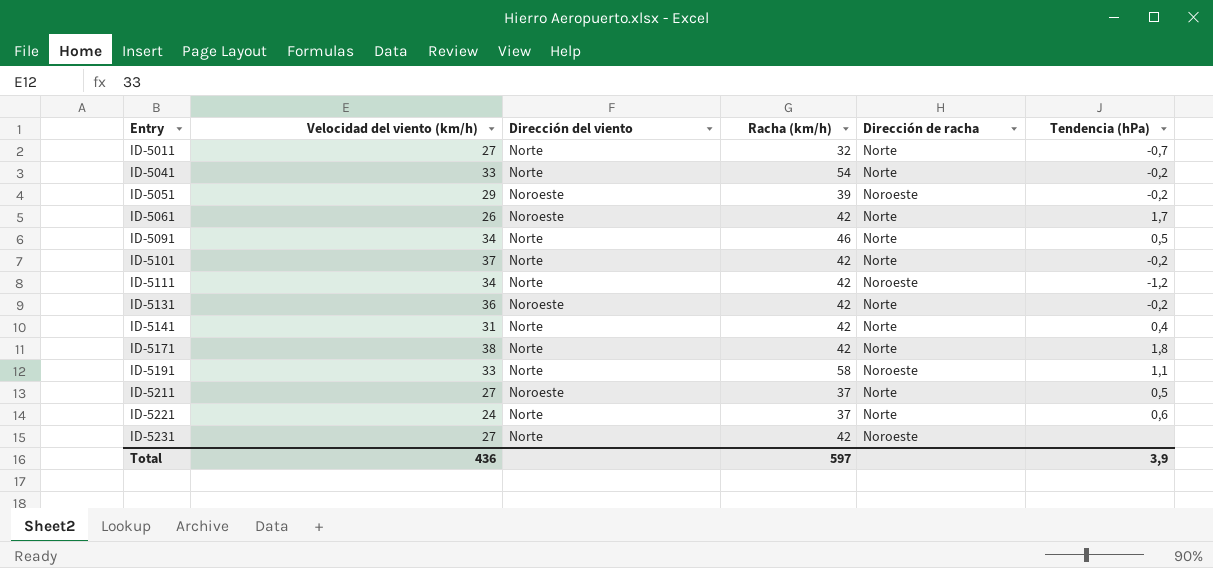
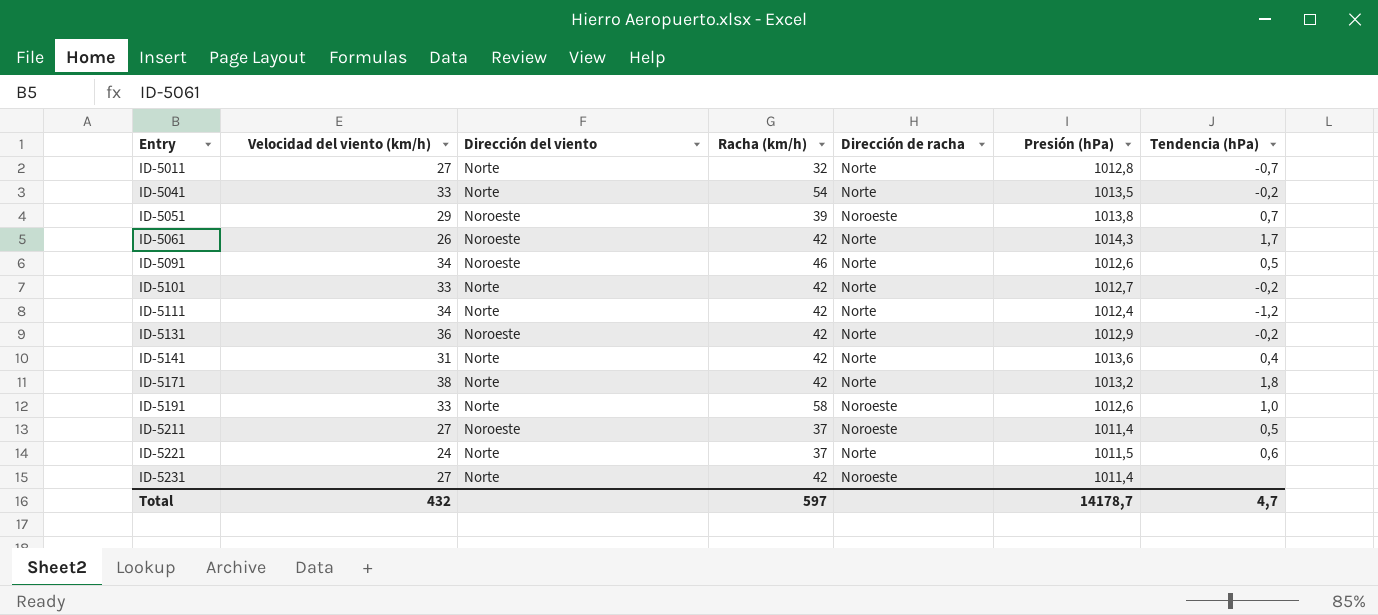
column Presión (hPa) | position: none -> 6
ID-5051 | Tendencia (hPa): -0,2 -> 0,7
ID-5091 | Dirección del viento: Norte -> Noroeste
ID-5101 | Velocidad del viento (km/h): 37 -> 33
ID-5111 | Dirección de racha: Noroeste -> Norte
ID-5191 | Tendencia (hPa): 1,1 -> 1,0
ID-5211 | Dirección de racha: Norte -> Noroeste
Total | Velocidad del viento (km/h): 436 -> 432
Total | Tendencia (hPa): 3,9 -> 4,7

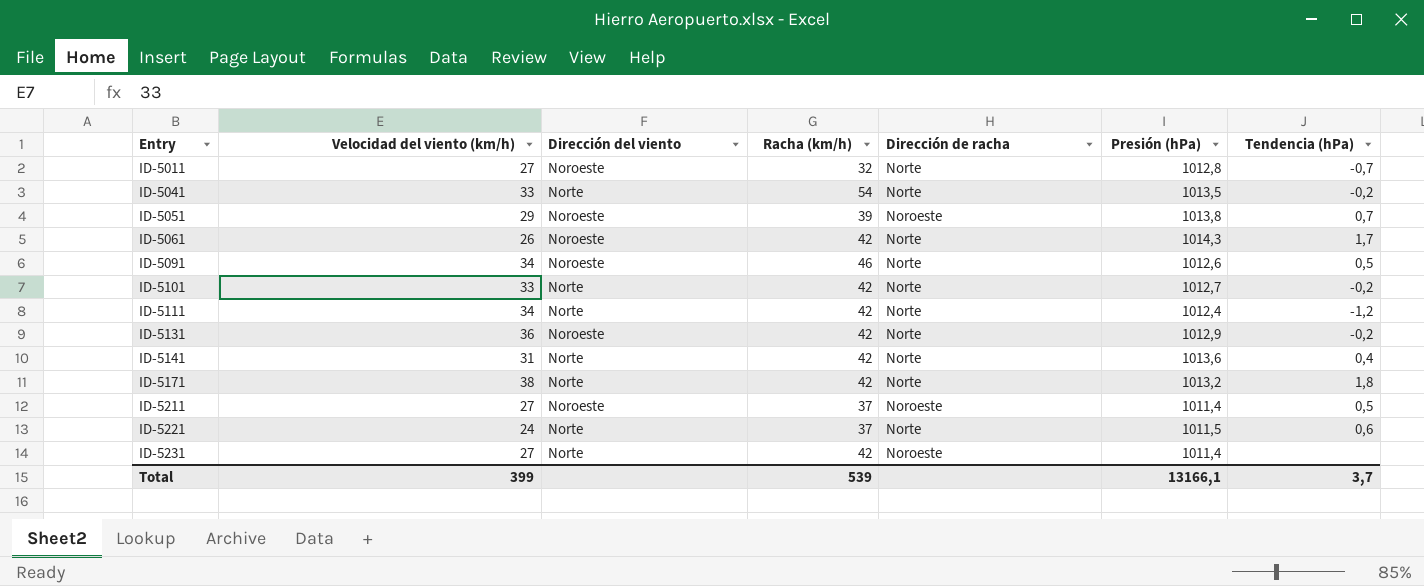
row ID-5191: 33 | Norte | 58 | Noroeste | 1012,6 | 1,0 -> none
ID-5011 | Dirección del viento: Norte -> Noroeste
Total | Velocidad del viento (km/h): 432 -> 399
Total | Racha (km/h): 597 -> 539
Total | Presión (hPa): 14178,7 -> 13166,1
Total | Tendencia (hPa): 4,7 -> 3,7

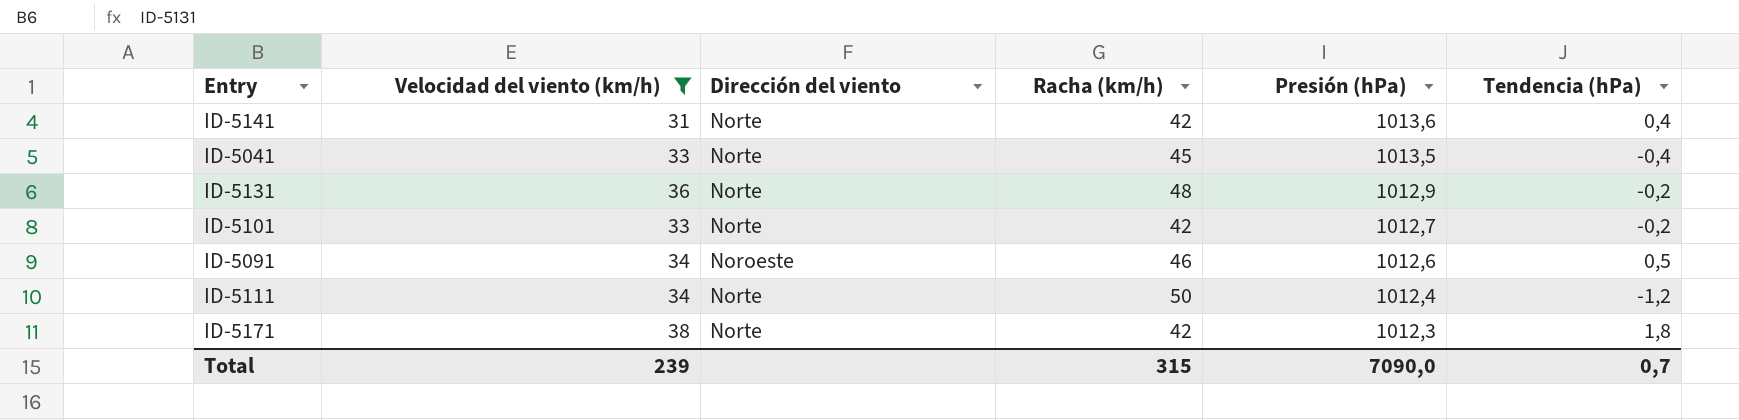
filter: none -> Velocidad del viento (km/h) >= 31
row order: Entry ascending -> Presión (hPa) descending
column Dirección de racha | position: 5 -> none
ID-5041 | Racha (km/h): 54 -> 45
ID-5041 | Tendencia (hPa): -0,2 -> -0,4
ID-5131 | Dirección del viento: Noroeste -> Norte
ID-5131 | Racha (km/h): 42 -> 48
ID-5111 | Racha (km/h): 42 -> 50
ID-5171 | Presión (hPa): 1013,2 -> 1012,3
Total | Velocidad del viento (km/h): 399 -> 239
Total | Racha (km/h): 539 -> 315
Total | Presión (hPa): 13166,1 -> 7090,0
Total | Tendencia (hPa): 3,7 -> 0,7

